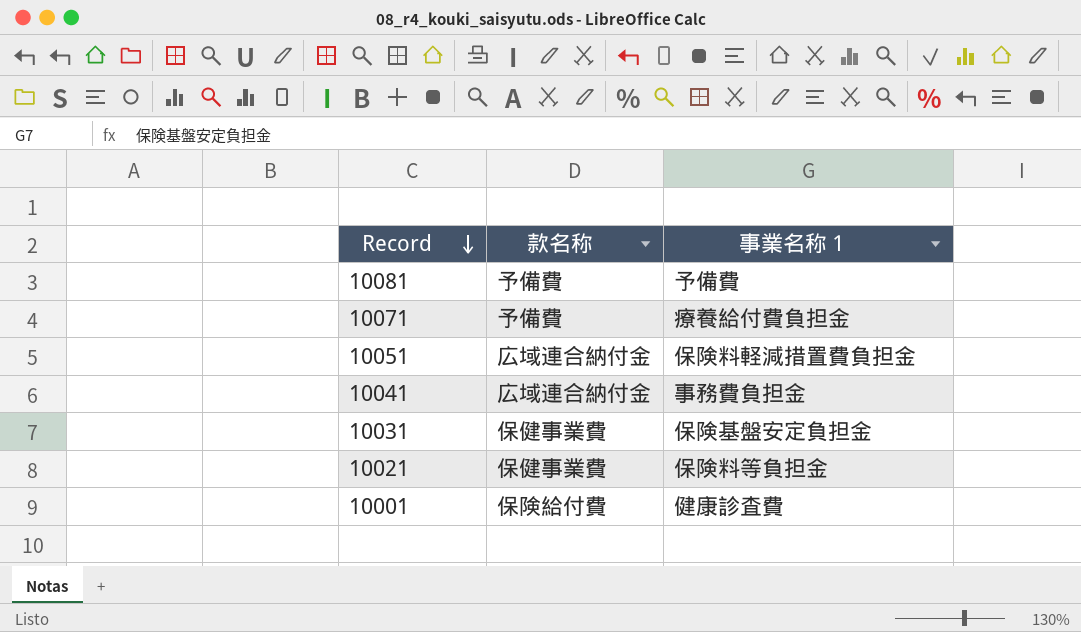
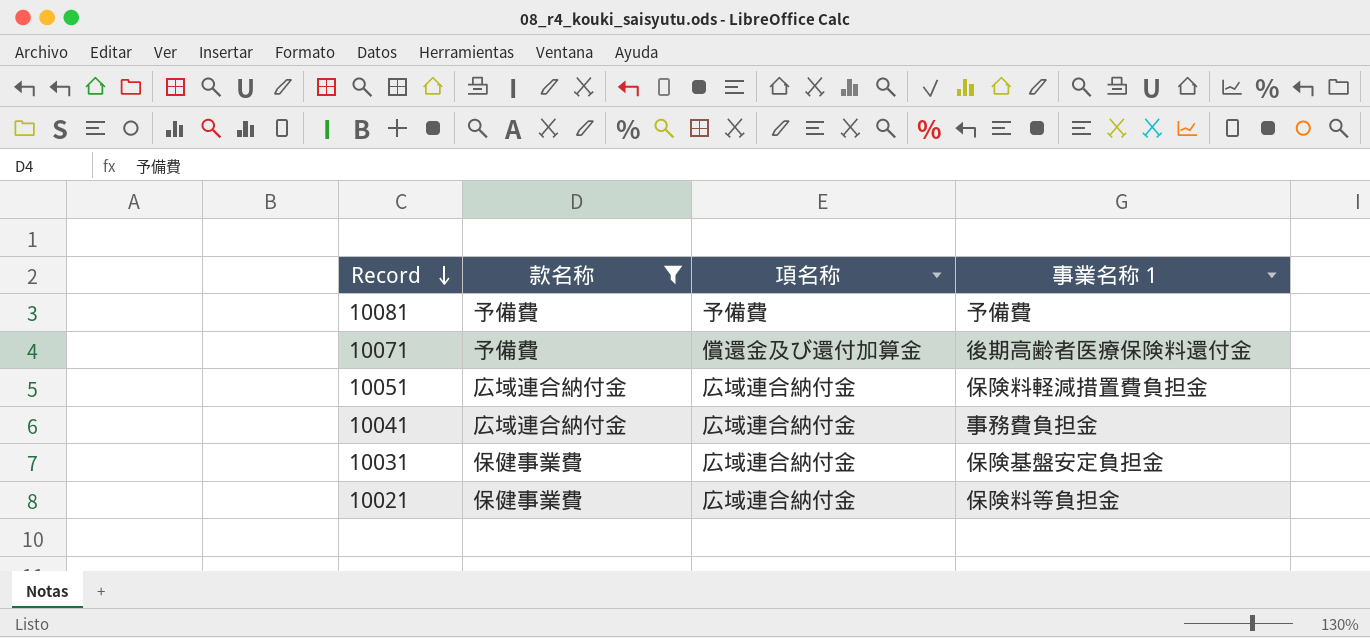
filter: none -> 款名称 != 保険給付費
column 項名称 | position: none -> 3
10071 | 事業名称１: 療養給付費負担金 -> 後期高齢者医療保険料還付金

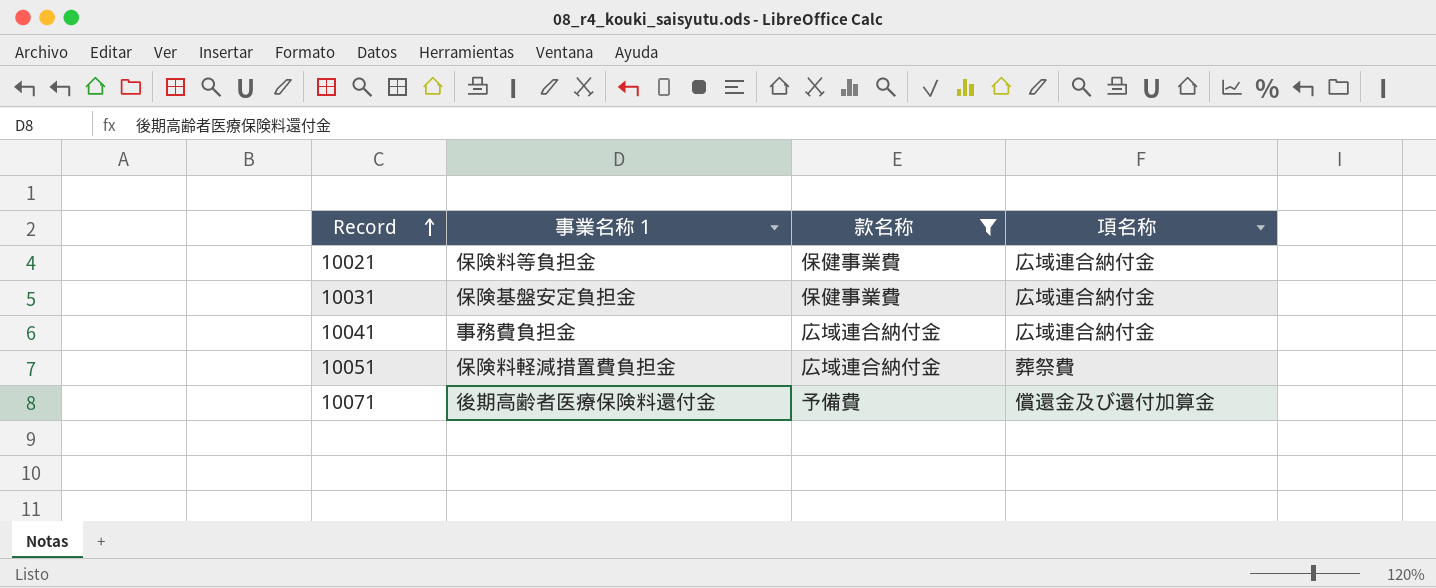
row order: Record descending -> Record ascending
column 事業名称１ | position: 4 -> 2
row 10081: 予備費 | 予備費 | 予備費 -> none
10051 | 項名称: 広域連合納付金 -> 葬祭費

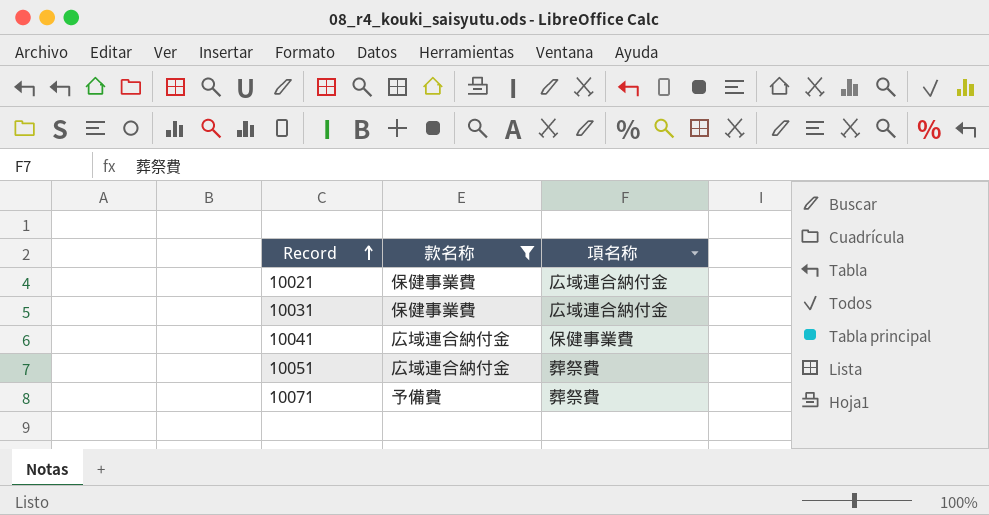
column 事業名称１ | position: 2 -> none
10041 | 項名称: 広域連合納付金 -> 保健事業費
10071 | 項名称: 償還金及び還付加算金 -> 葬祭費

